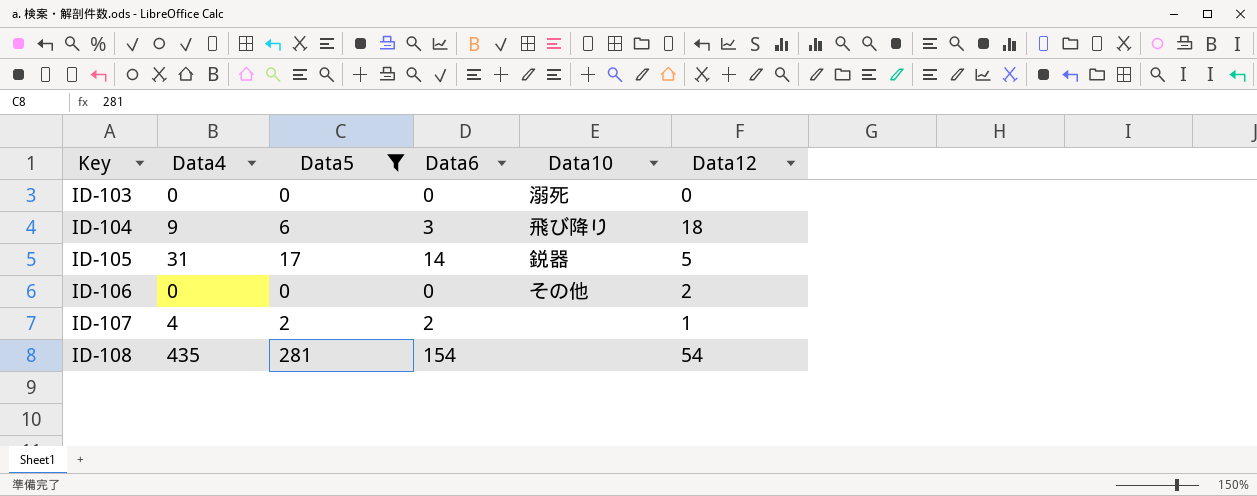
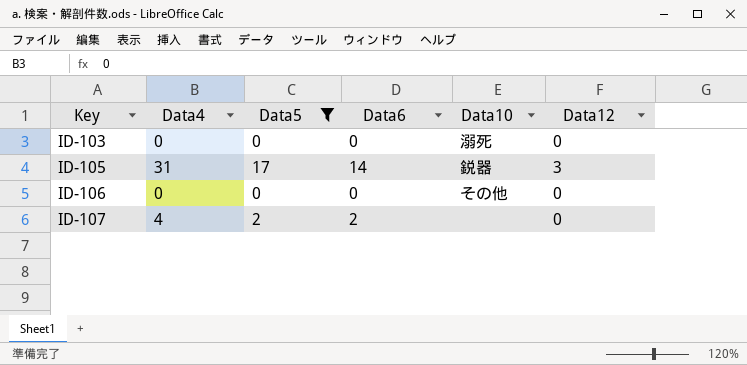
row ID-104: 9 | 6 | 3 | 飛び降り | 18 -> none
row ID-108: 435 | 281 | 154 | none | 54 -> none
ID-105 | Data12: 5 -> 3
ID-106 | Data12: 2 -> 0
ID-107 | Data12: 1 -> 0

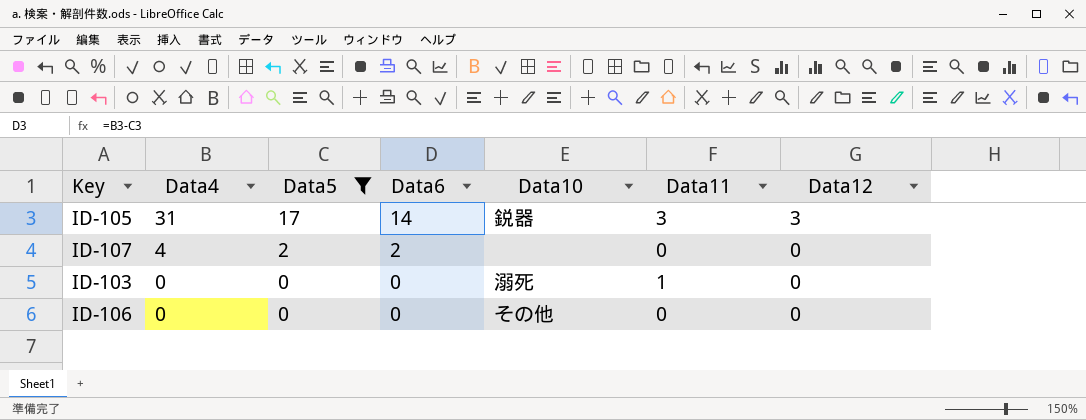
row order: Key ascending -> Data4 descending
column Data11 | position: none -> 6

